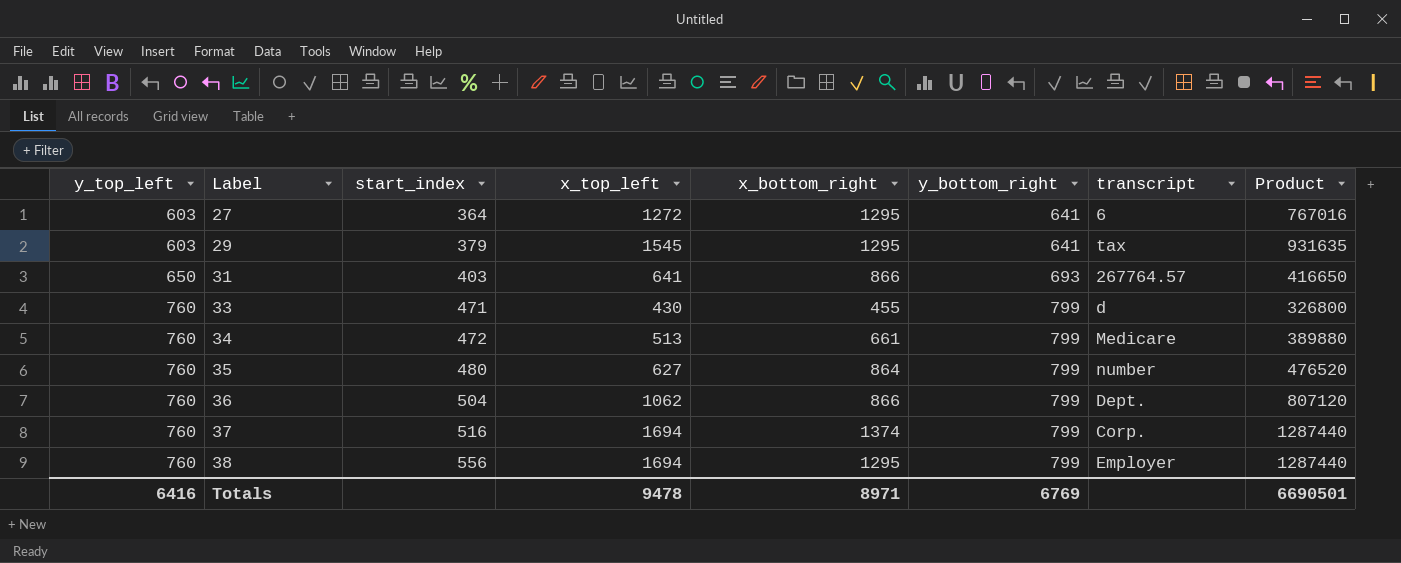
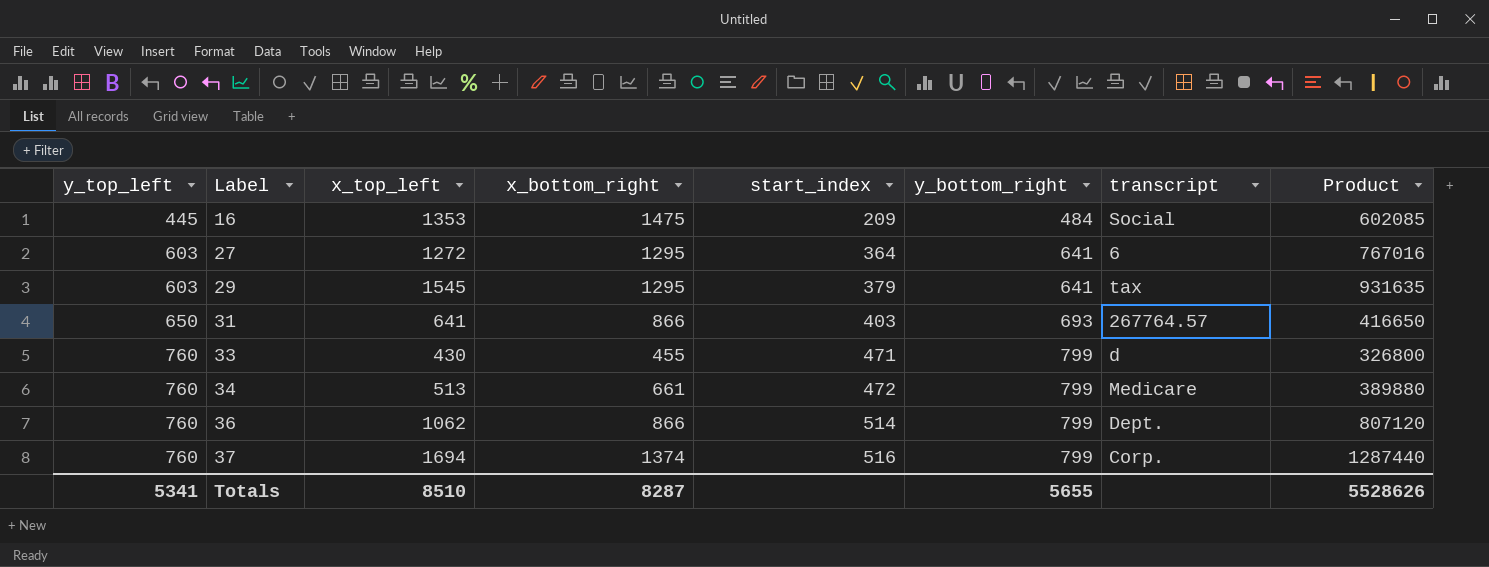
column start_index | position: 3 -> 5
row 35: 760 | 480 | 627 | 864 | 799 | number | 476520 -> none
row 38: 760 | 556 | 1694 | 1295 | 799 | Employer | 1287440 -> none
row 16: none -> 445 | 1353 | 1475 | 209 | 484 | Social | 602085
36 | start_index: 504 -> 514
Totals | y_top_left: 6416 -> 5341
Totals | x_top_left: 9478 -> 8510
Totals | x_bottom_right: 8971 -> 8287
Totals | y_bottom_right: 6769 -> 5655
Totals | Product: 6690501 -> 5528626

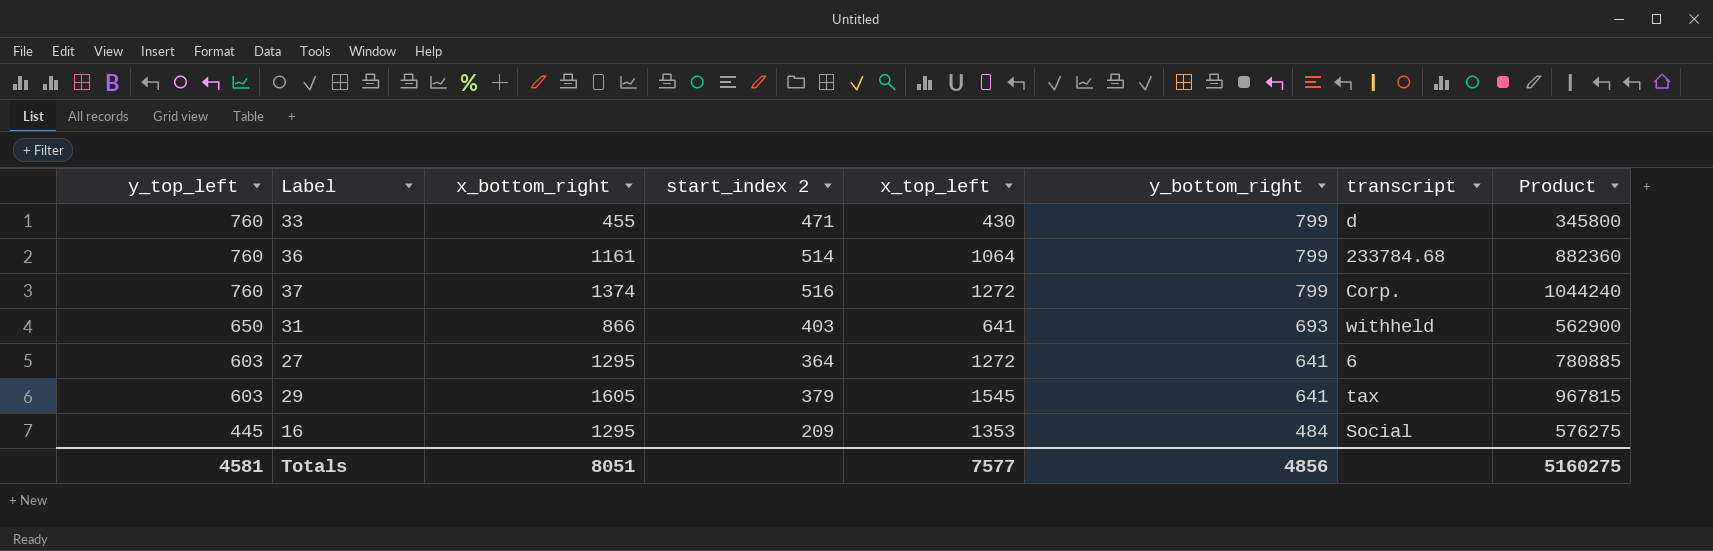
row order: y_top_left ascending -> y_top_left descending
column name: start_index -> start_index 2
column x_top_left | position: 3 -> 5
column Product | formula: [y_top_left] * [x_top_left] -> [y_top_left] * [x_bottom_right]
row 34: 760 | 513 | 661 | 472 | 799 | Medicare | 389880 -> none
36 | x_bottom_right: 866 -> 1161
36 | x_top_left: 1062 -> 1064
36 | transcript: Dept. -> 233784.68
37 | x_top_left: 1694 -> 1272
31 | transcript: 267764.57 -> withheld
29 | x_bottom_right: 1295 -> 1605
16 | x_bottom_right: 1475 -> 1295
Totals | y_top_left: 5341 -> 4581
Totals | x_bottom_right: 8287 -> 8051
Totals | x_top_left: 8510 -> 7577
Totals | y_bottom_right: 5655 -> 4856
Totals | Product: 5528626 -> 5160275

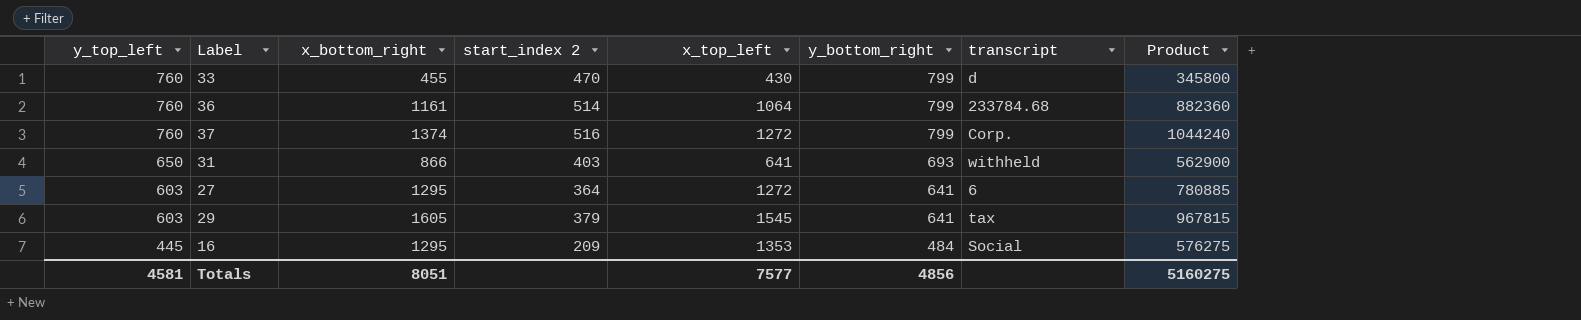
33 | start_index 2: 471 -> 470

